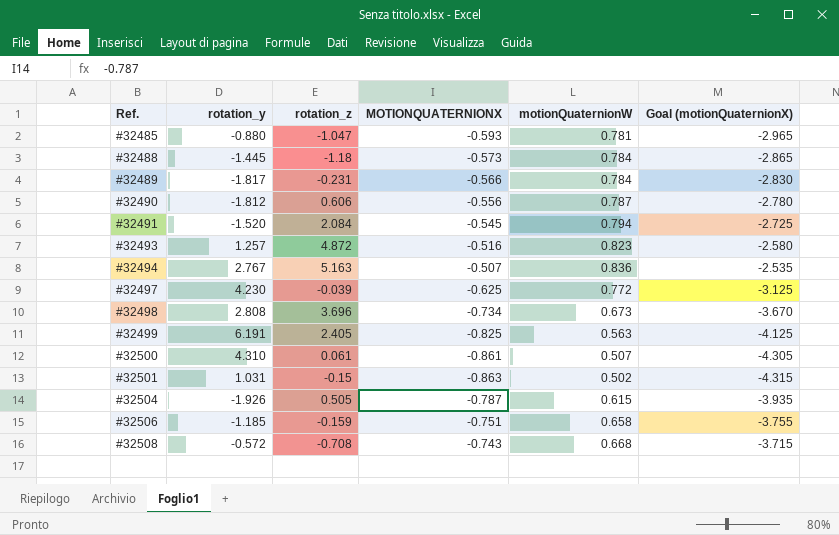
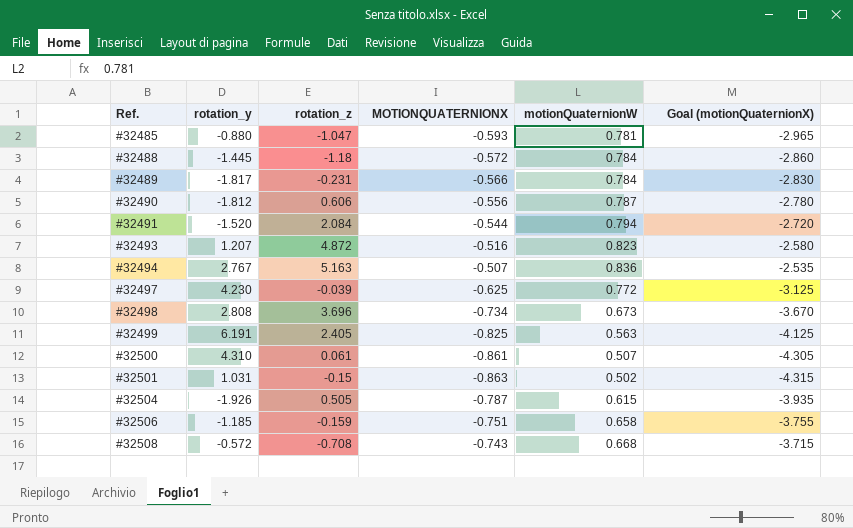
#32488 | MOTIONQUATERNIONX: -0.573 -> -0.572
#32488 | Goal (motionQuaternionX): -2.865 -> -2.860
#32491 | MOTIONQUATERNIONX: -0.545 -> -0.544
#32491 | Goal (motionQuaternionX): -2.725 -> -2.720
#32493 | rotation_y: 1.257 -> 1.207

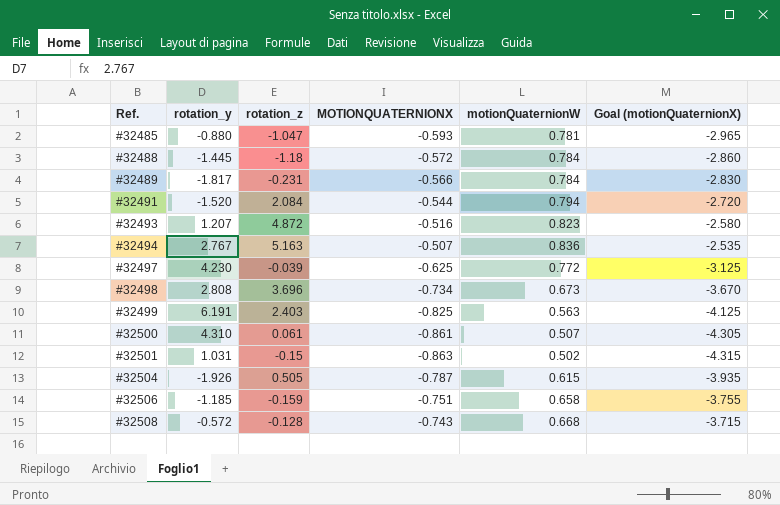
row #32490: -1.812 | 0.606 | -0.556 | 0.787 | -2.780 -> none
#32499 | rotation_z: 2.405 -> 2.403
#32508 | rotation_z: -0.708 -> -0.128

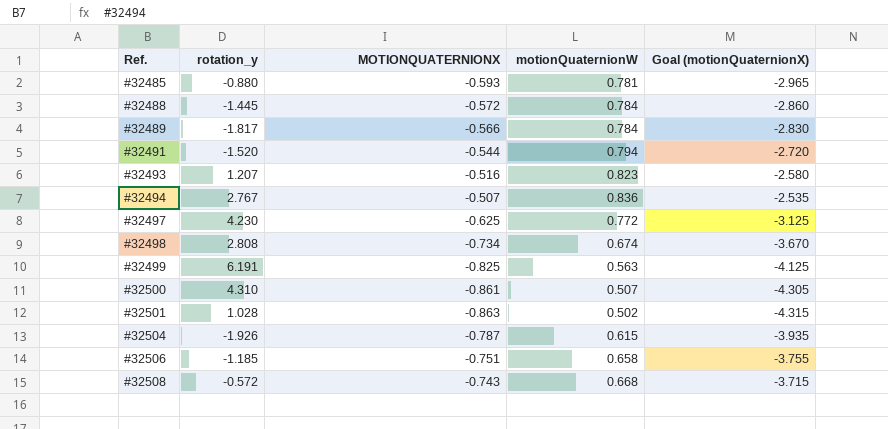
column rotation_z | position: 3 -> none
#32498 | motionQuaternionW: 0.673 -> 0.674
#32501 | rotation_y: 1.031 -> 1.028

